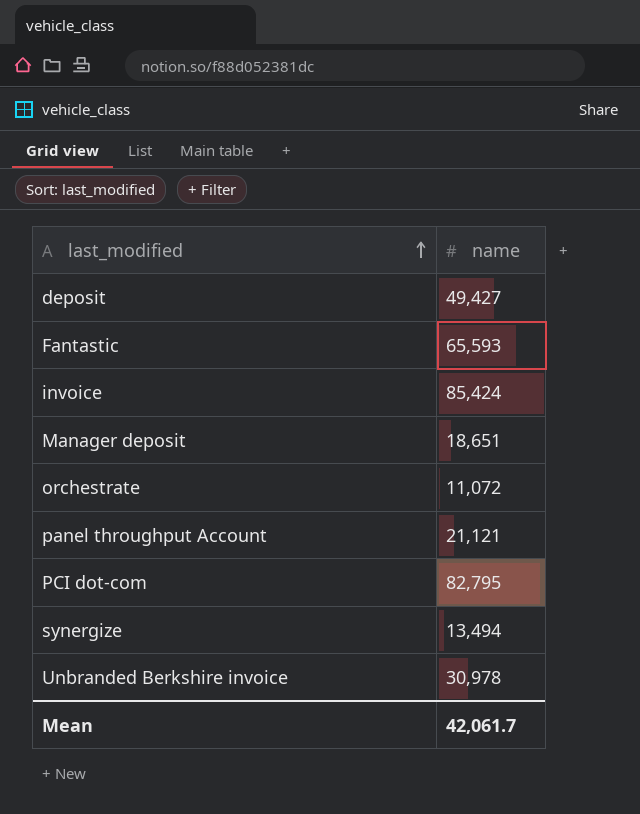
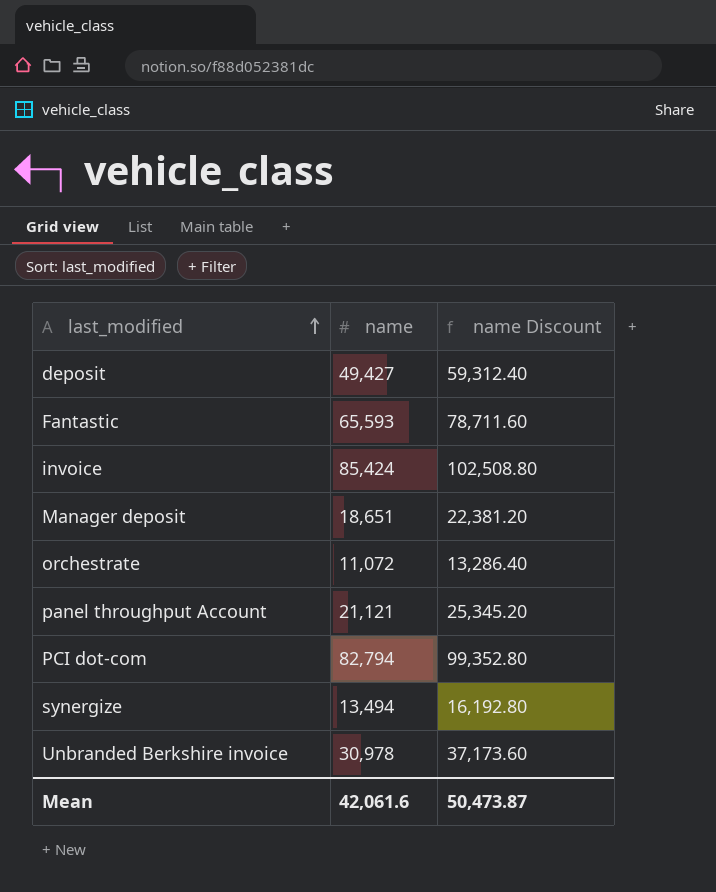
column name Discount | formula: none -> [name] * 1.2
PCI dot-com | name: 82,795 -> 82,794
Mean | name: 42,061.7 -> 42,061.6

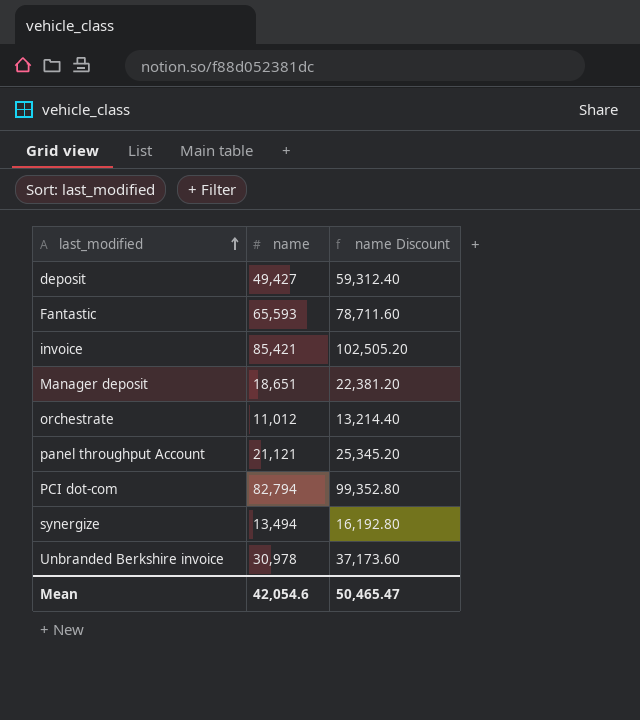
invoice | name: 85,424 -> 85,421
invoice | name Discount: 102,508.80 -> 102,505.20
orchestrate | name: 11,072 -> 11,012
orchestrate | name Discount: 13,286.40 -> 13,214.40
Mean | name: 42,061.6 -> 42,054.6
Mean | name Discount: 50,473.87 -> 50,465.47

